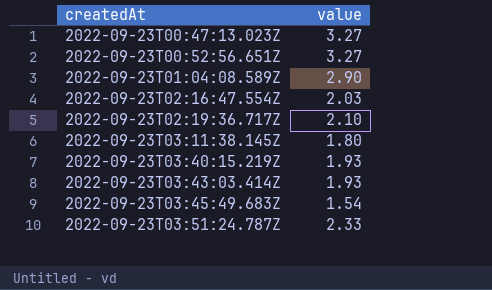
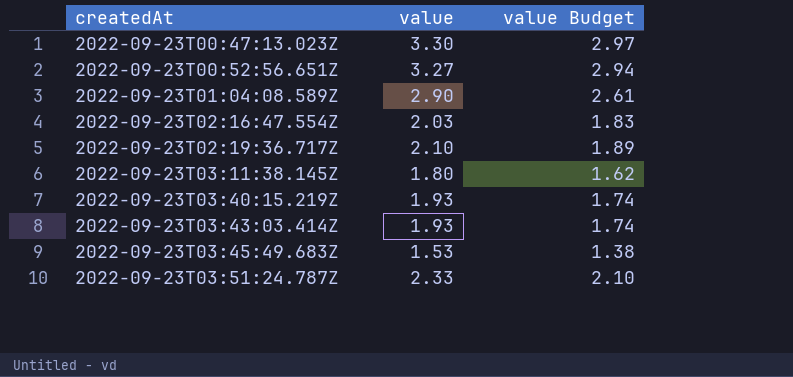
column value Budget | formula: none -> [value] * 0.9
2022-09-23T00:47:13.023Z | value: 3.27 -> 3.30
2022-09-23T03:45:49.683Z | value: 1.54 -> 1.53

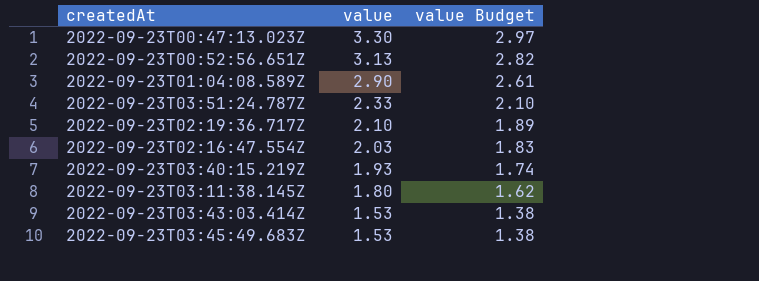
row order: createdAt ascending -> value descending
2022-09-23T00:52:56.651Z | value: 3.27 -> 3.13
2022-09-23T00:52:56.651Z | value Budget: 2.94 -> 2.82
2022-09-23T03:43:03.414Z | value: 1.93 -> 1.53
2022-09-23T03:43:03.414Z | value Budget: 1.74 -> 1.38

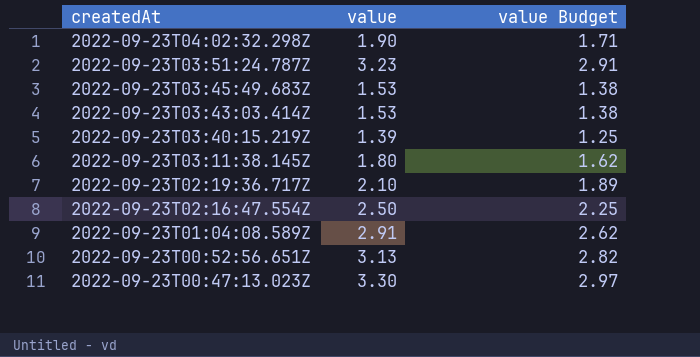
row order: value descending -> createdAt descending
row 2022-09-23T04:02:32.298Z: none -> 1.90 | 1.71
2022-09-23T03:51:24.787Z | value: 2.33 -> 3.23
2022-09-23T03:51:24.787Z | value Budget: 2.10 -> 2.91
2022-09-23T03:40:15.219Z | value: 1.93 -> 1.39
2022-09-23T03:40:15.219Z | value Budget: 1.74 -> 1.25
2022-09-23T02:16:47.554Z | value: 2.03 -> 2.50
2022-09-23T02:16:47.554Z | value Budget: 1.83 -> 2.25
2022-09-23T01:04:08.589Z | value: 2.90 -> 2.91
2022-09-23T01:04:08.589Z | value Budget: 2.61 -> 2.62

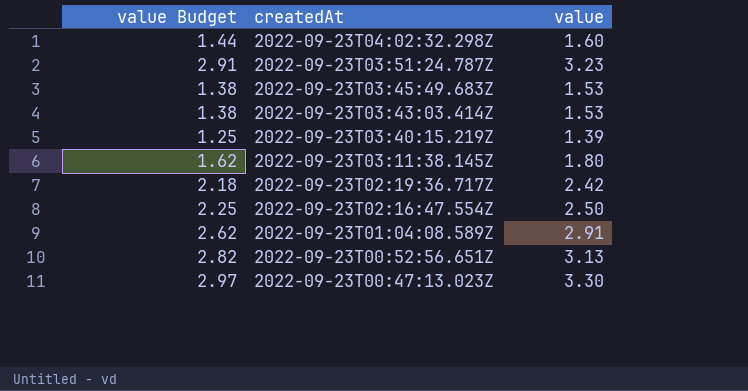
column value Budget | position: 3 -> 1
2022-09-23T04:02:32.298Z | value Budget: 1.71 -> 1.44
2022-09-23T04:02:32.298Z | value: 1.90 -> 1.60
2022-09-23T02:19:36.717Z | value Budget: 1.89 -> 2.18
2022-09-23T02:19:36.717Z | value: 2.10 -> 2.42

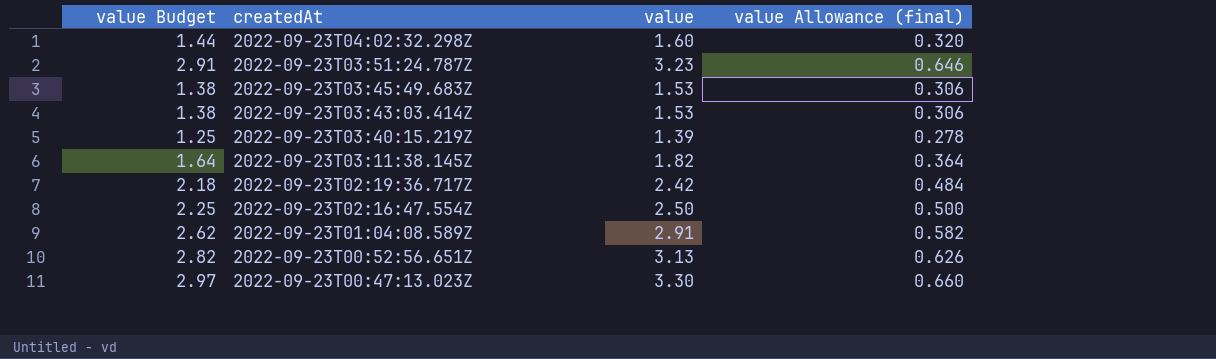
column value Allowance (final) | formula: none -> [value] * 0.2
2022-09-23T03:11:38.145Z | value Budget: 1.62 -> 1.64
2022-09-23T03:11:38.145Z | value: 1.80 -> 1.82

